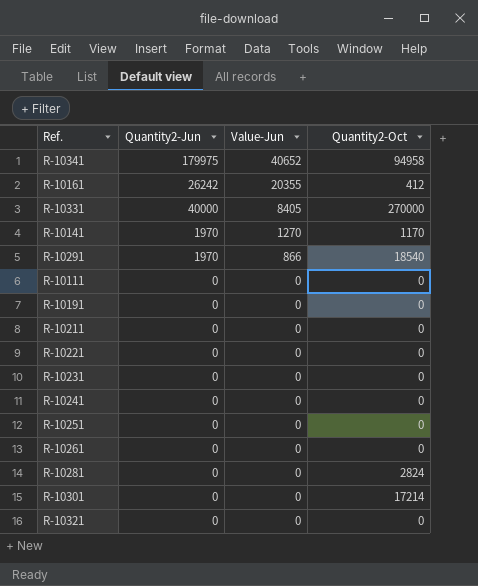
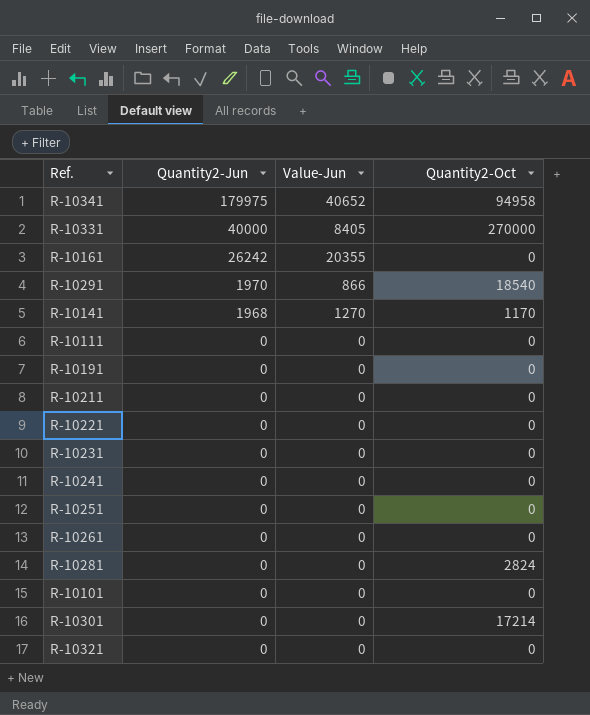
row order: Value-Jun descending -> Quantity2-Jun descending
R-10161 | Quantity2-Oct: 412 -> 0
R-10141 | Quantity2-Jun: 1970 -> 1968
row R-10101: none -> 0 | 0 | 0

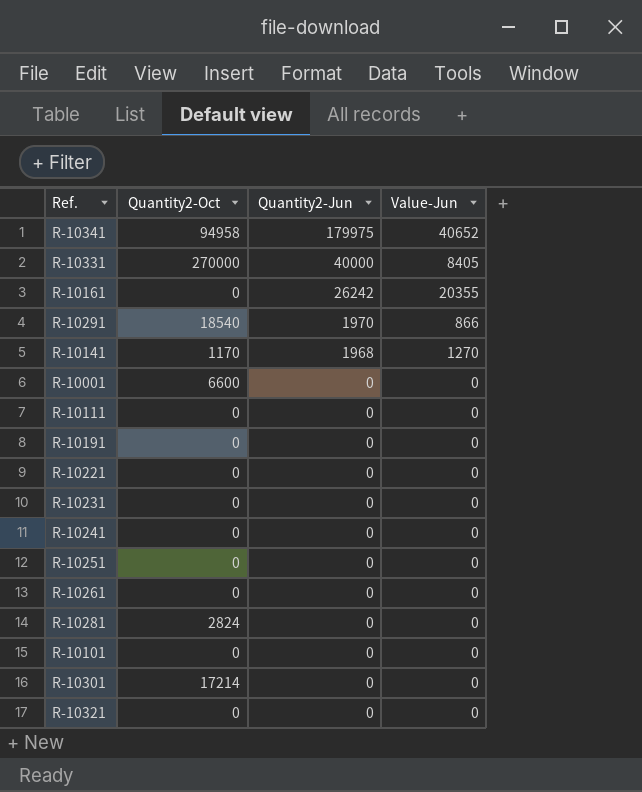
column Quantity2-Oct | position: 4 -> 2
row R-10211: 0 | 0 | 0 -> none
row R-10001: none -> 6600 | 0 | 0

